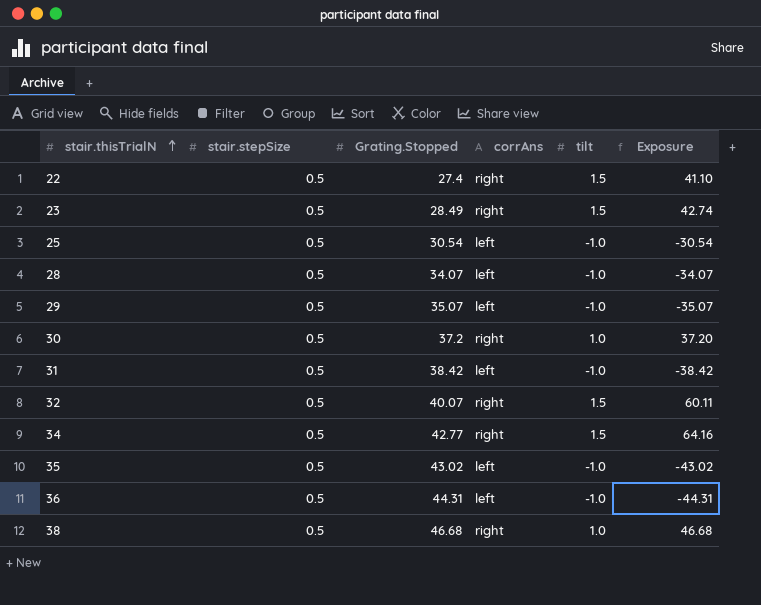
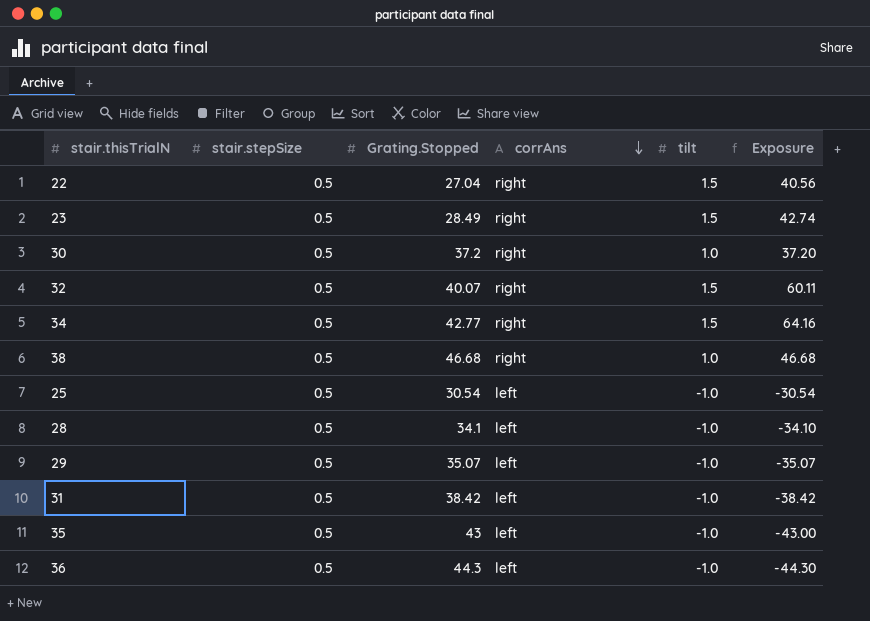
row order: stair.thisTrialN ascending -> corrAns descending
22 | Grating.Stopped: 27.4 -> 27.04
22 | Exposure: 41.10 -> 40.56
28 | Grating.Stopped: 34.07 -> 34.1
28 | Exposure: -34.07 -> -34.10
35 | Grating.Stopped: 43.02 -> 43
35 | Exposure: -43.02 -> -43.00
36 | Grating.Stopped: 44.31 -> 44.3
36 | Exposure: -44.31 -> -44.30

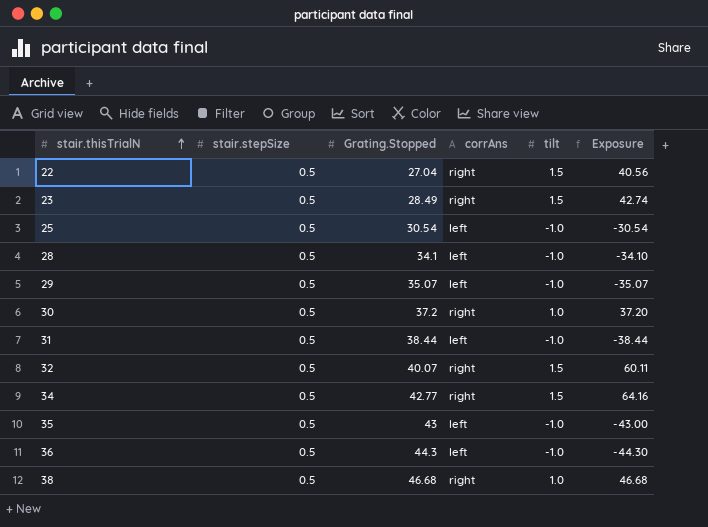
row order: corrAns descending -> stair.thisTrialN ascending
31 | Grating.Stopped: 38.42 -> 38.44
31 | Exposure: -38.42 -> -38.44

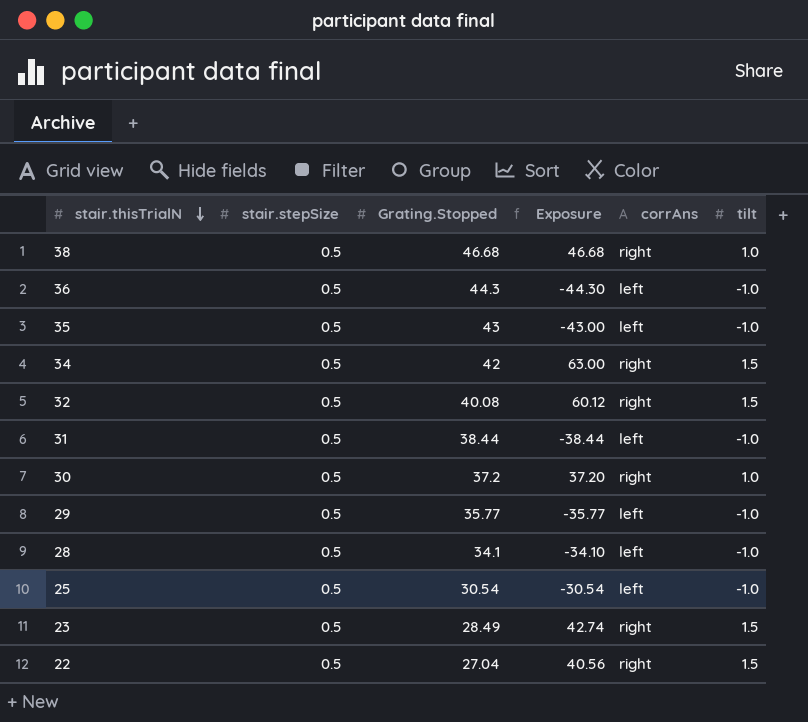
row order: stair.thisTrialN ascending -> stair.thisTrialN descending
column Exposure | position: 6 -> 4
34 | Grating.Stopped: 42.77 -> 42
34 | Exposure: 64.16 -> 63.00
32 | Grating.Stopped: 40.07 -> 40.08
32 | Exposure: 60.11 -> 60.12
29 | Grating.Stopped: 35.07 -> 35.77
29 | Exposure: -35.07 -> -35.77

